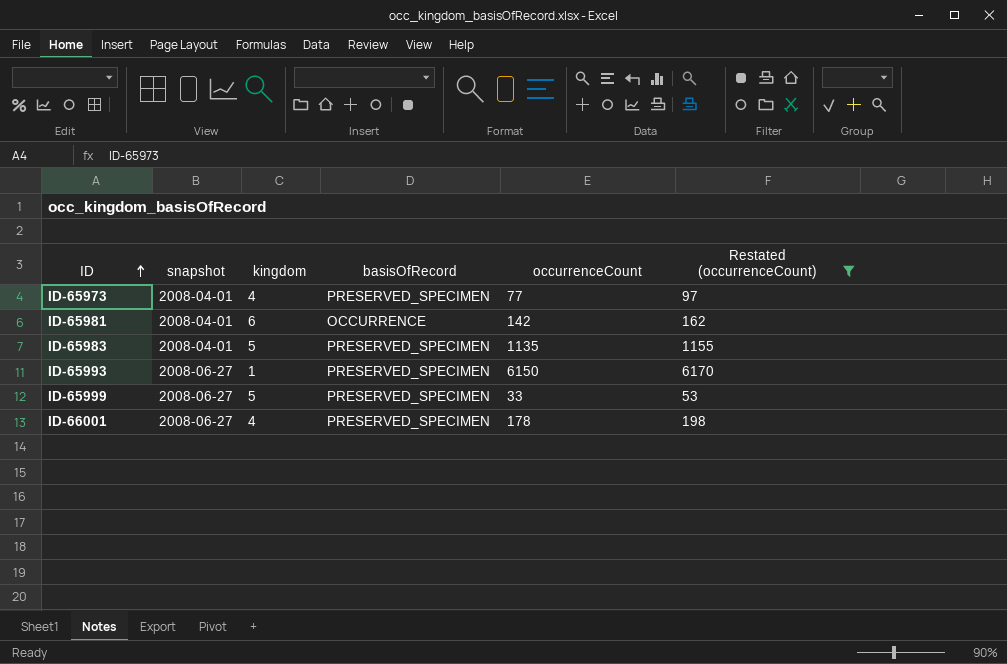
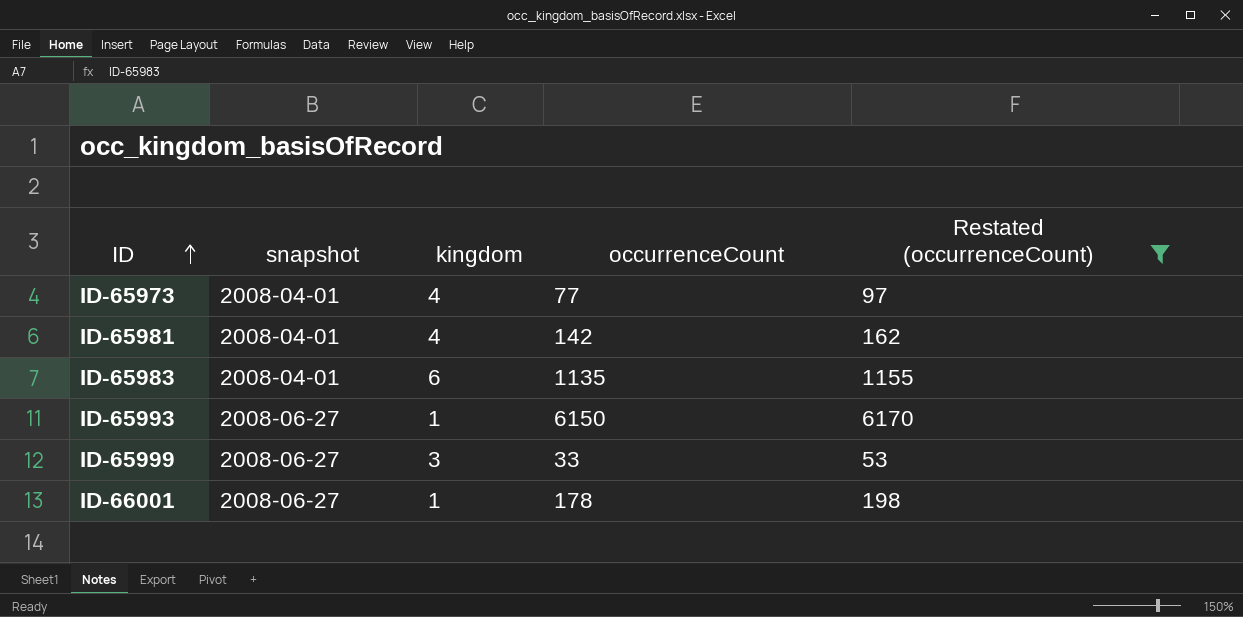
column basisOfRecord | position: 4 -> none
ID-65981 | kingdom: 6 -> 4
ID-65983 | kingdom: 5 -> 6
ID-65999 | kingdom: 5 -> 3
ID-66001 | kingdom: 4 -> 1

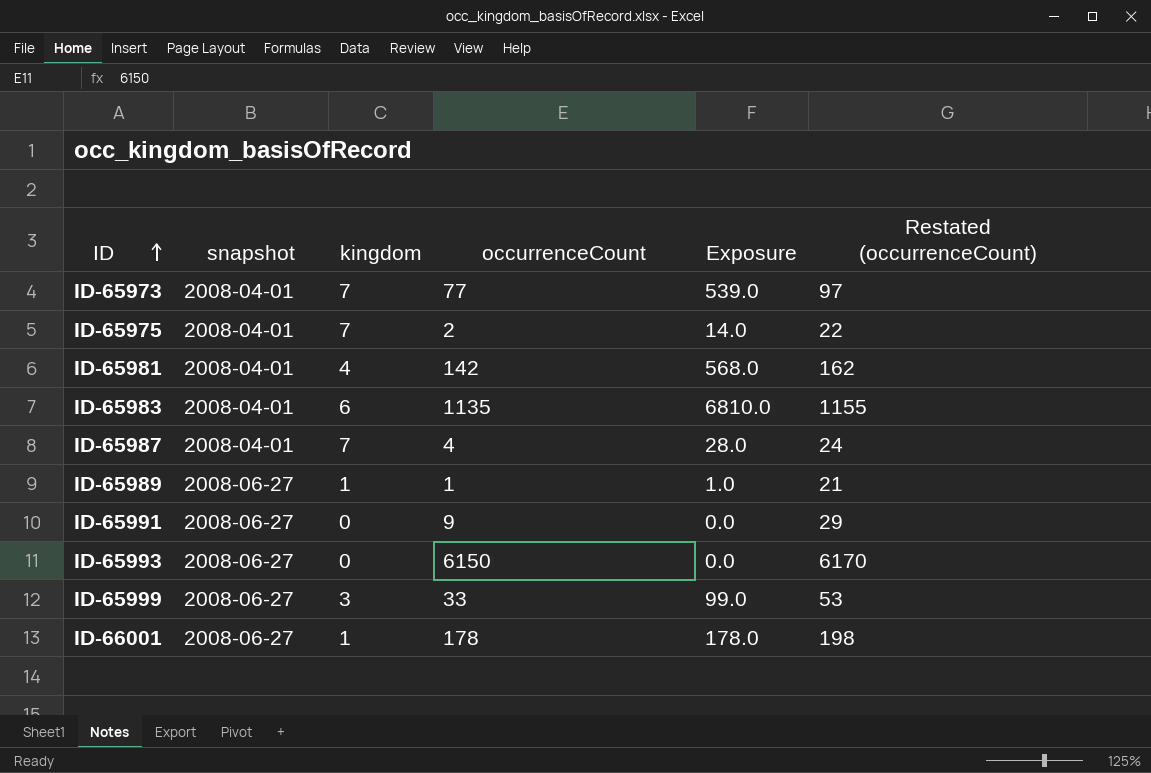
filter: Restated (occurrenceCount) >= 53 -> none
column Exposure | formula: none -> [kingdom] * [occurrenceCount]
ID-65973 | kingdom: 4 -> 7
ID-65993 | kingdom: 1 -> 0

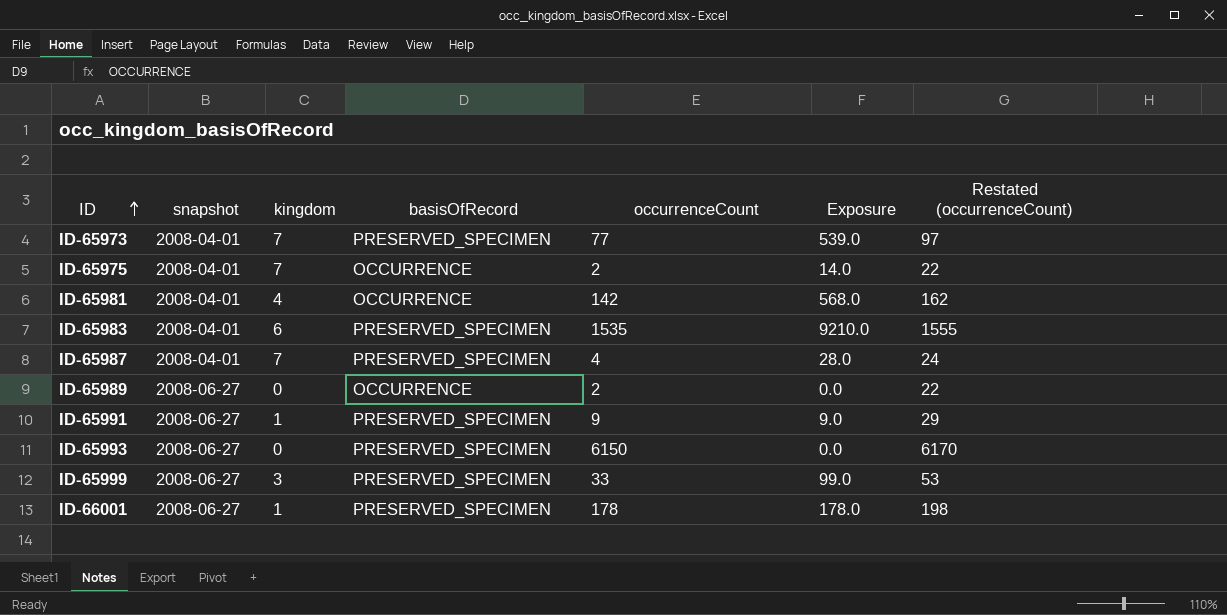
column basisOfRecord | position: none -> 4
ID-65983 | occurrenceCount: 1135 -> 1535
ID-65983 | Exposure: 6810.0 -> 9210.0
ID-65983 | Restated (occurrenceCount): 1155 -> 1555
ID-65989 | kingdom: 1 -> 0
ID-65989 | occurrenceCount: 1 -> 2
ID-65989 | Exposure: 1.0 -> 0.0
ID-65989 | Restated (occurrenceCount): 21 -> 22
ID-65991 | kingdom: 0 -> 1
ID-65991 | Exposure: 0.0 -> 9.0

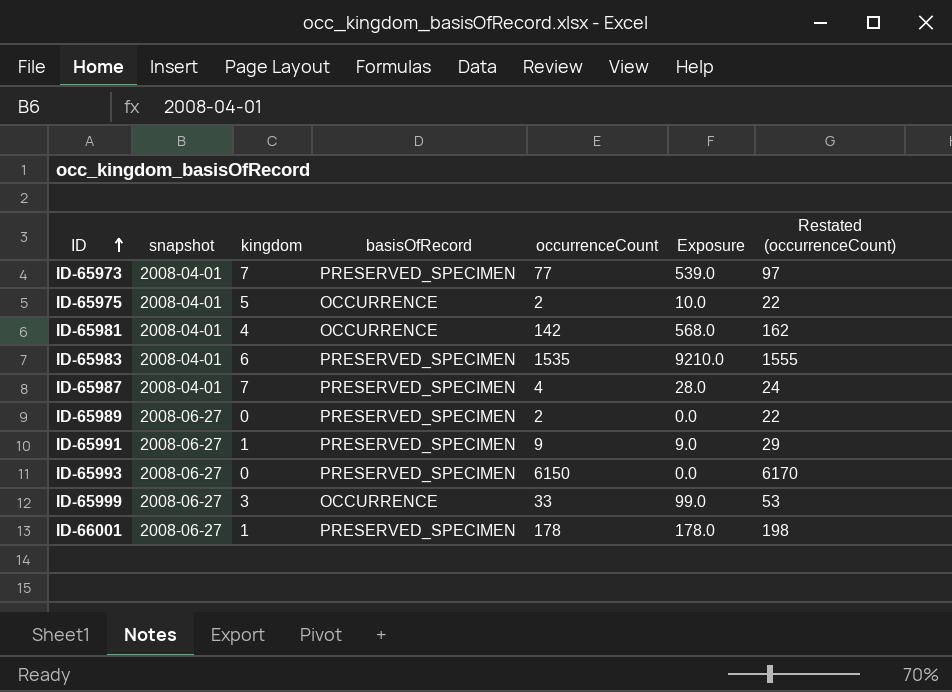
ID-65975 | kingdom: 7 -> 5
ID-65975 | Exposure: 14.0 -> 10.0
ID-65989 | basisOfRecord: OCCURRENCE -> PRESERVED_SPECIMEN
ID-65999 | basisOfRecord: PRESERVED_SPECIMEN -> OCCURRENCE

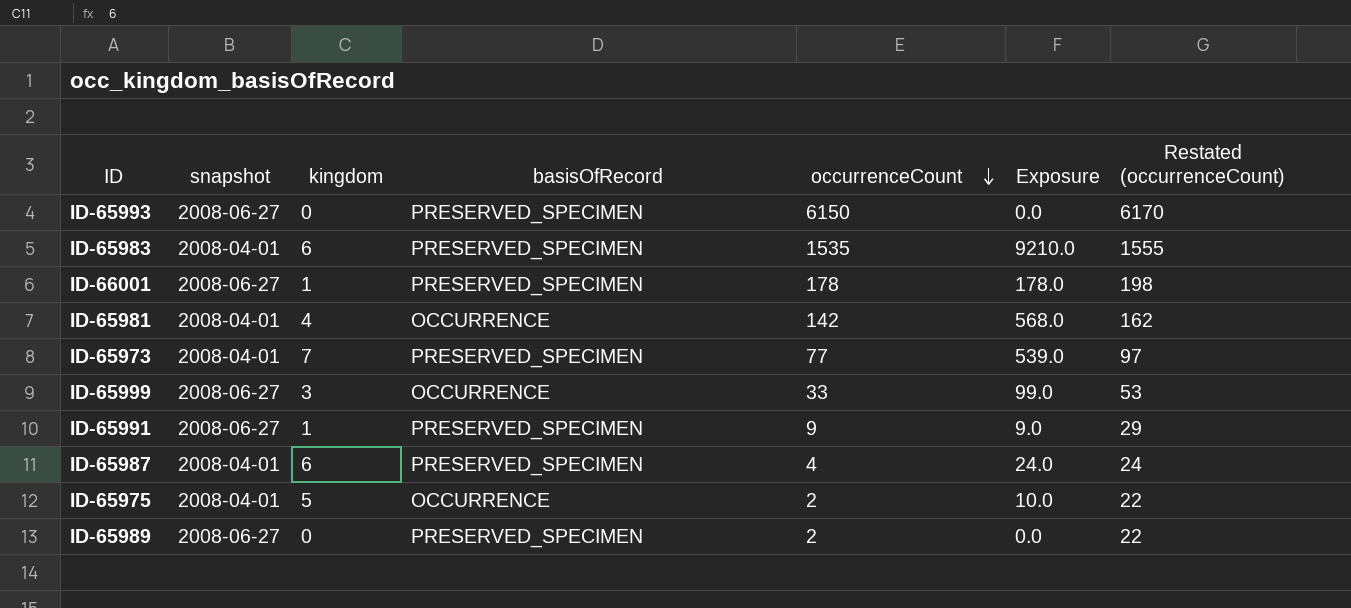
row order: ID ascending -> occurrenceCount descending
ID-65987 | kingdom: 7 -> 6
ID-65987 | Exposure: 28.0 -> 24.0

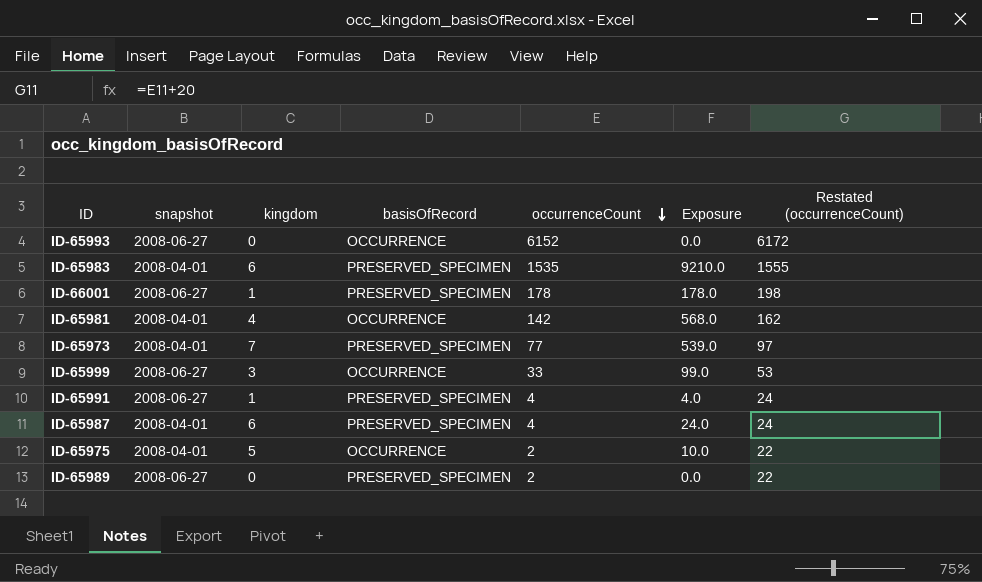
ID-65993 | basisOfRecord: PRESERVED_SPECIMEN -> OCCURRENCE
ID-65993 | occurrenceCount: 6150 -> 6152
ID-65993 | Restated (occurrenceCount): 6170 -> 6172
ID-65991 | occurrenceCount: 9 -> 4
ID-65991 | Exposure: 9.0 -> 4.0
ID-65991 | Restated (occurrenceCount): 29 -> 24

